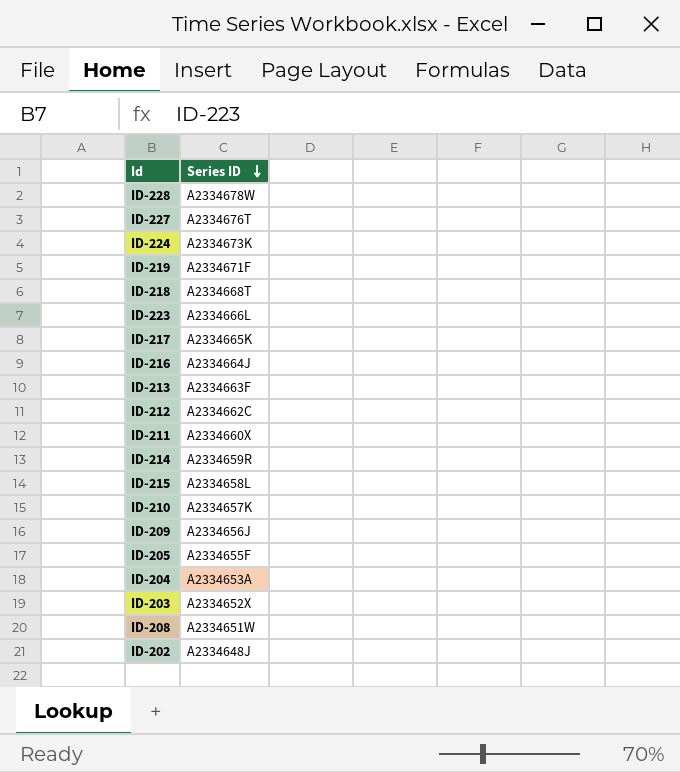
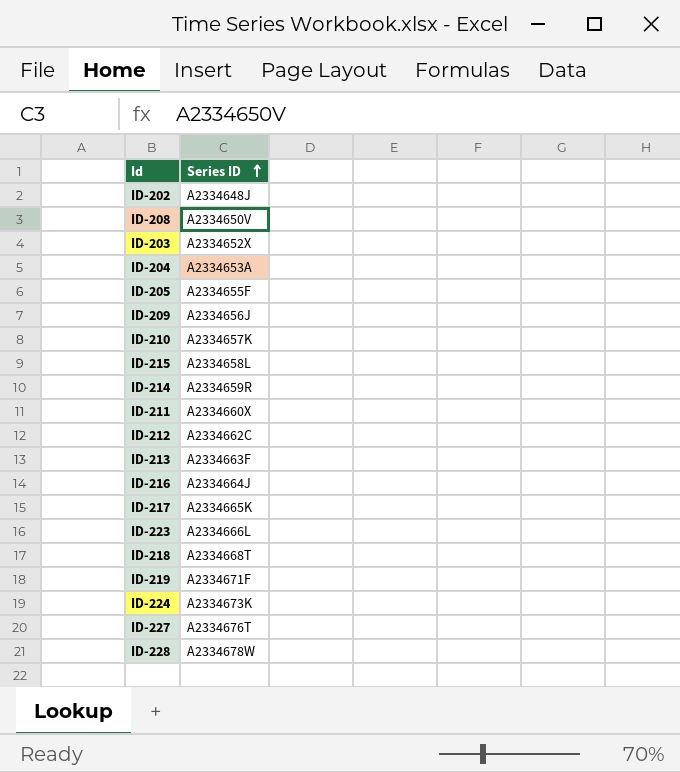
row order: Series ID descending -> Series ID ascending
ID-208 | Series ID: A2334651W -> A2334650V

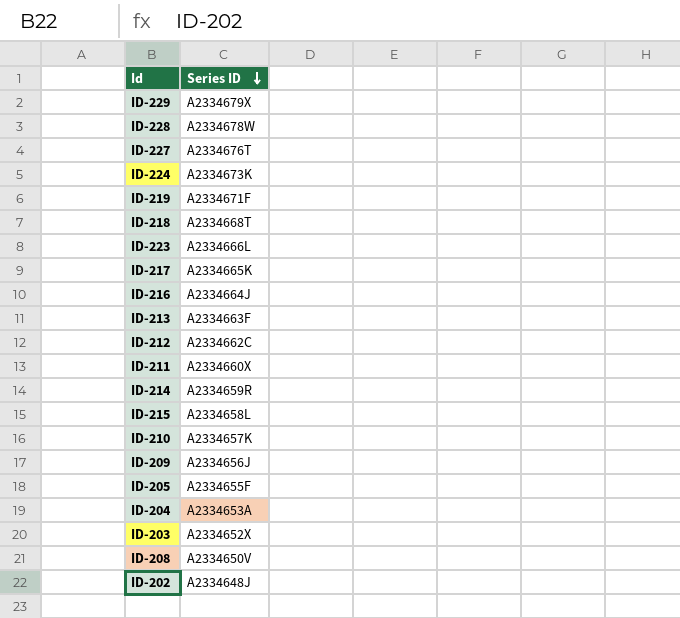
row order: Series ID ascending -> Series ID descending
row ID-229: none -> A2334679X

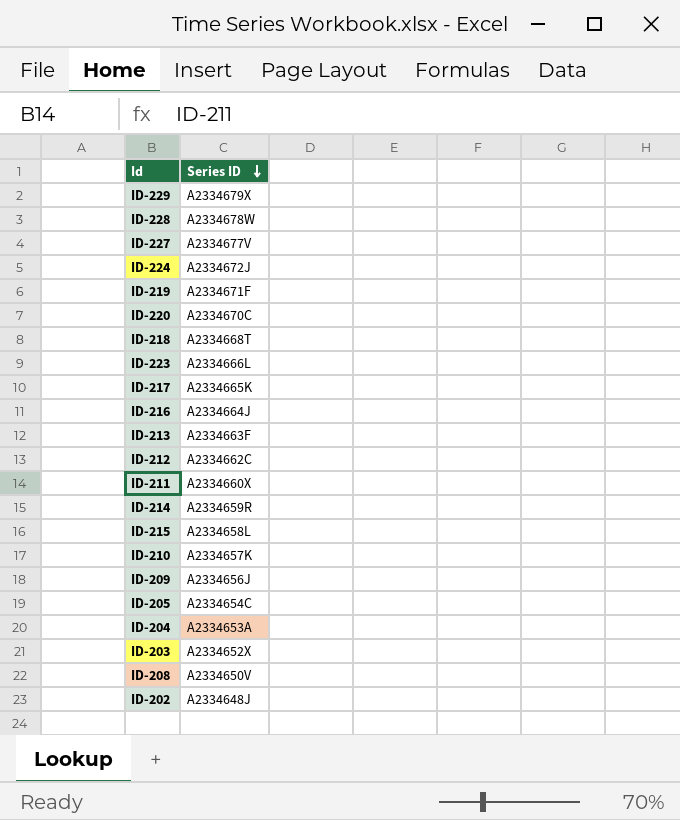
ID-227 | Series ID: A2334676T -> A2334677V
ID-224 | Series ID: A2334673K -> A2334672J
row ID-220: none -> A2334670C
ID-205 | Series ID: A2334655F -> A2334654C

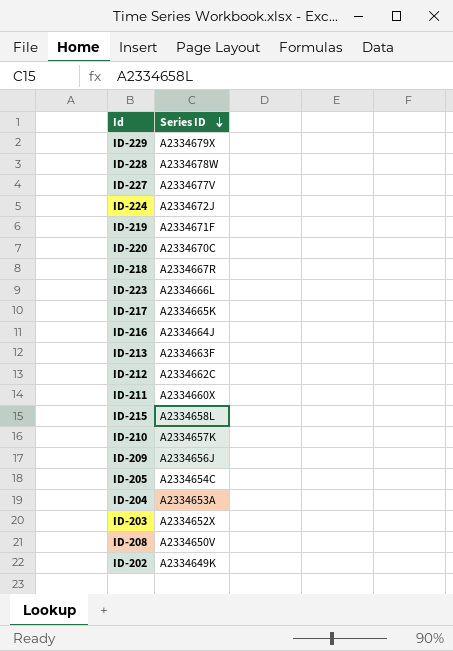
row ID-214: A2334659R -> none
ID-218 | Series ID: A2334668T -> A2334667R
ID-202 | Series ID: A2334648J -> A2334649K

